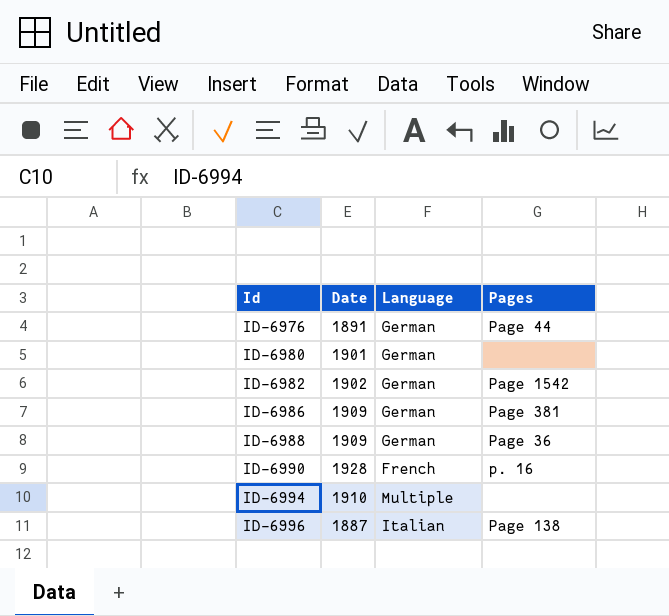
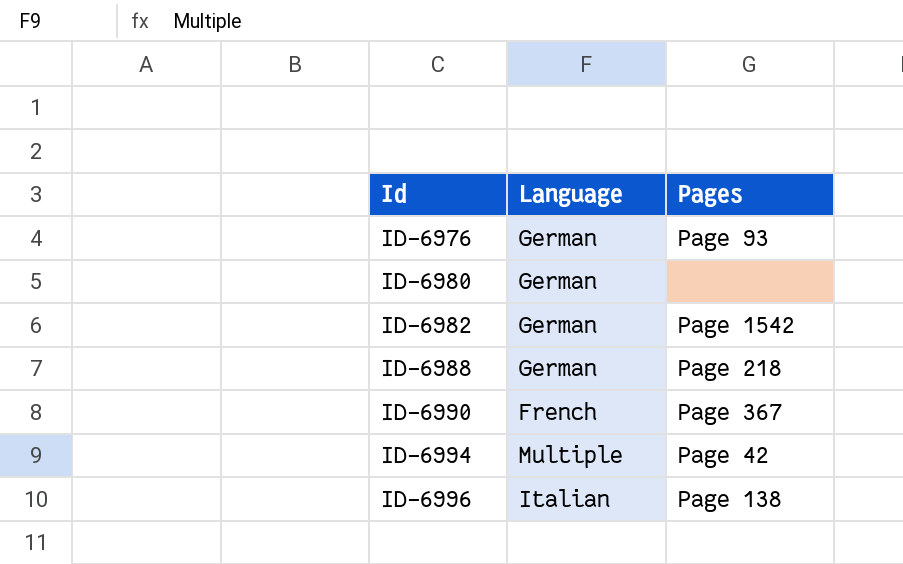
column Date | position: 2 -> none
row ID-6986: 1909 | German | Page 381 -> none
ID-6976 | Pages: Page 44 -> Page 93
ID-6988 | Pages: Page 36 -> Page 218
ID-6990 | Pages: p. 16 -> Page 367
ID-6994 | Pages: none -> Page 42

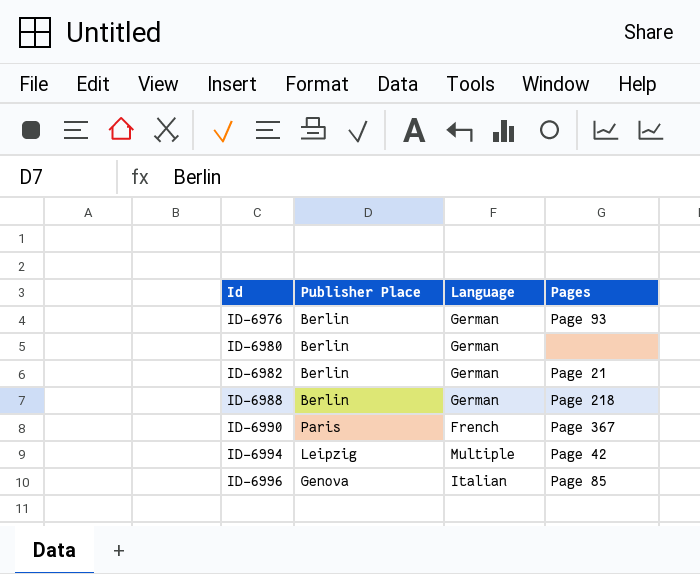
column Publisher Place | position: none -> 2
ID-6982 | Pages: Page 1542 -> Page 21
ID-6996 | Pages: Page 138 -> Page 85

